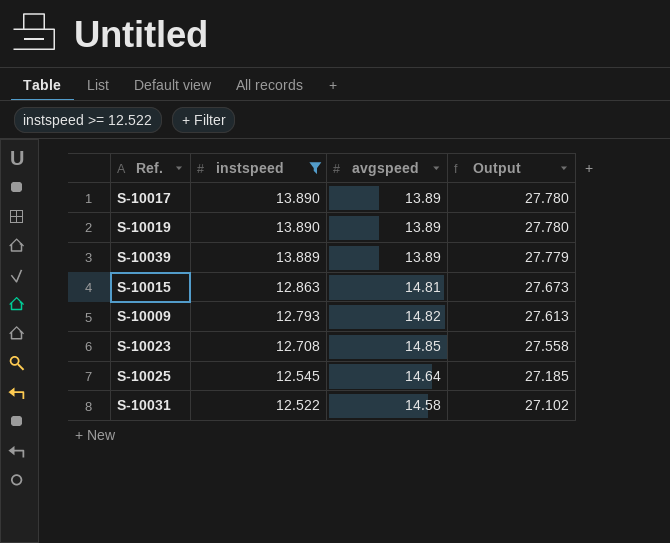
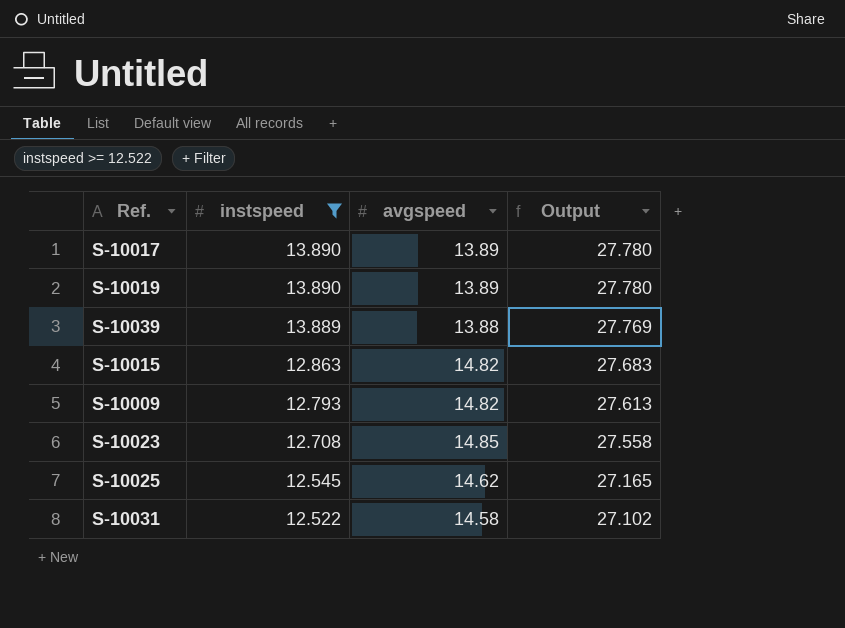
S-10039 | avgspeed: 13.89 -> 13.88
S-10039 | Output: 27.779 -> 27.769
S-10015 | avgspeed: 14.81 -> 14.82
S-10015 | Output: 27.673 -> 27.683
S-10025 | avgspeed: 14.64 -> 14.62
S-10025 | Output: 27.185 -> 27.165

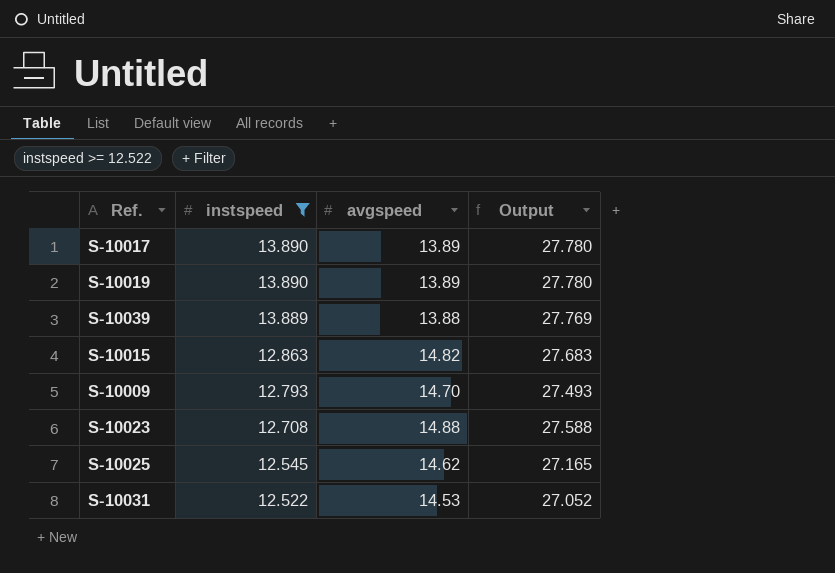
S-10009 | avgspeed: 14.82 -> 14.70
S-10009 | Output: 27.613 -> 27.493
S-10023 | avgspeed: 14.85 -> 14.88
S-10023 | Output: 27.558 -> 27.588
S-10031 | avgspeed: 14.58 -> 14.53
S-10031 | Output: 27.102 -> 27.052

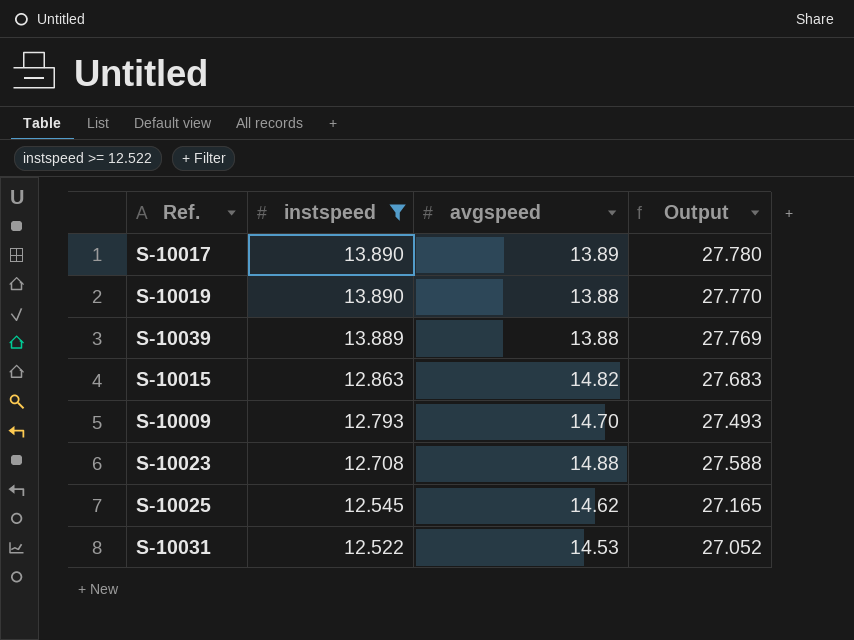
S-10019 | avgspeed: 13.89 -> 13.88
S-10019 | Output: 27.780 -> 27.770

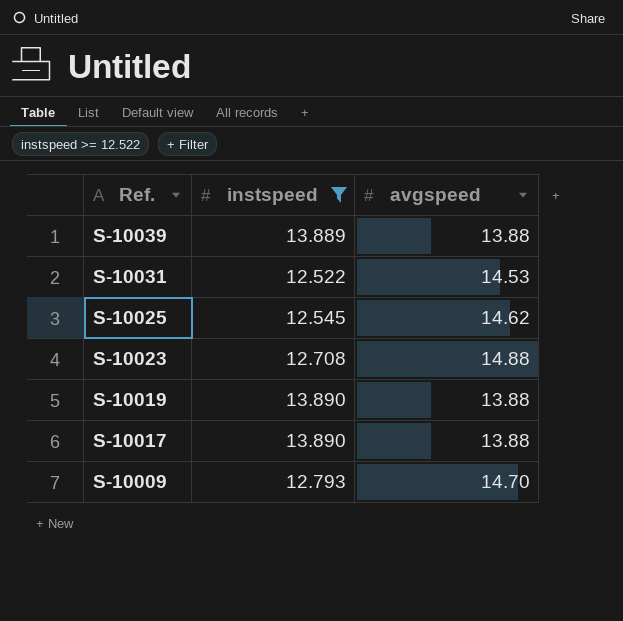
row order: instspeed descending -> Ref. descending
column Output | formula: [instspeed] + [avgspeed] -> none
row S-10015: 12.863 | 14.82 | 27.683 -> none
S-10017 | avgspeed: 13.89 -> 13.88

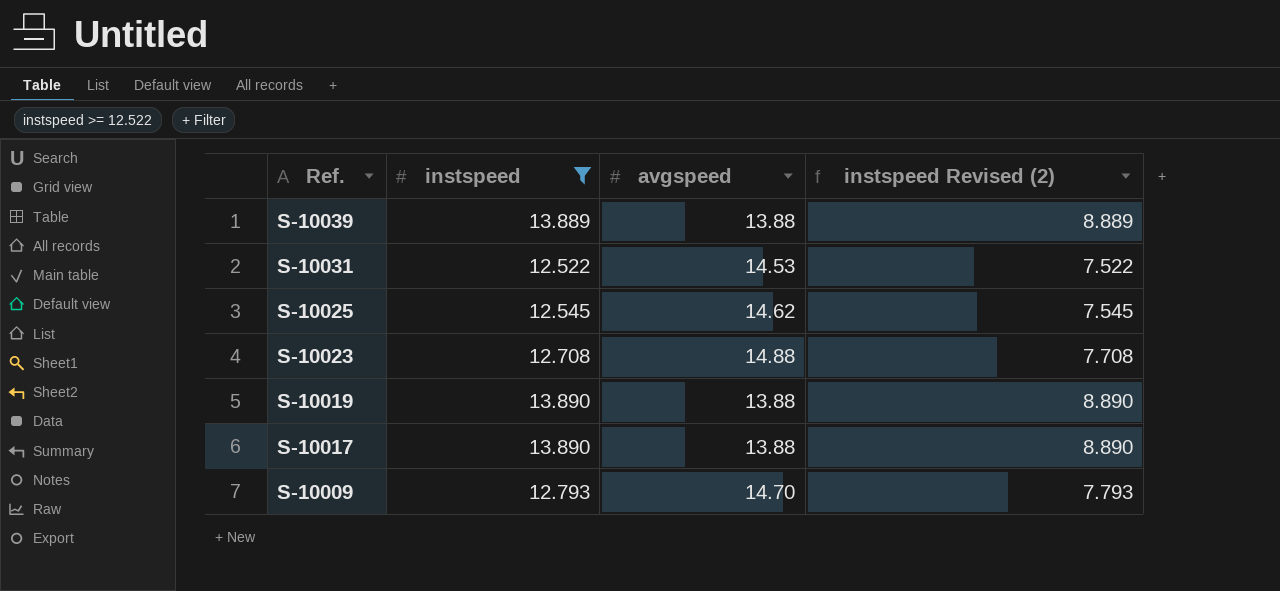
column instspeed Revised (2) | formula: none -> [instspeed] - 5

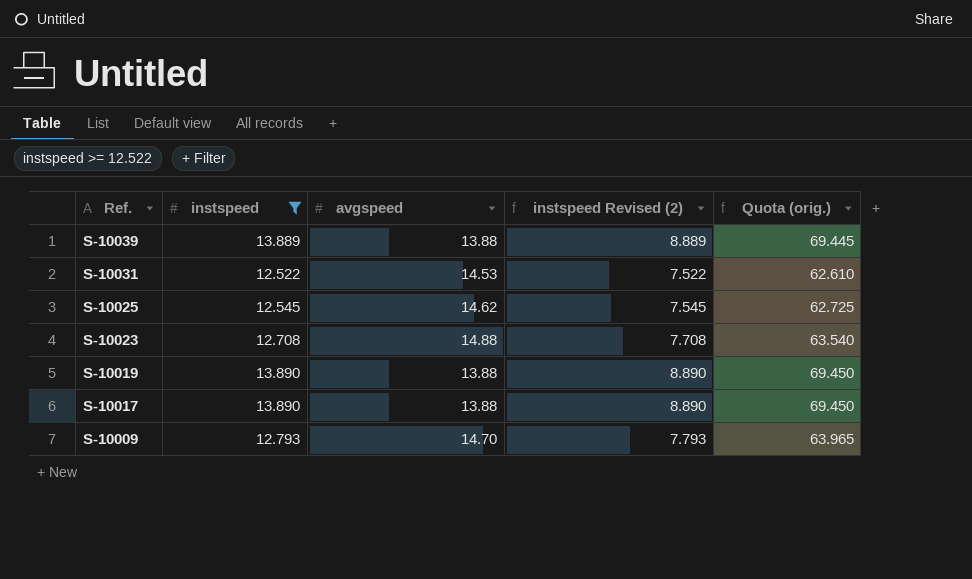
column Quota (orig.) | formula: none -> [instspeed] * 5

